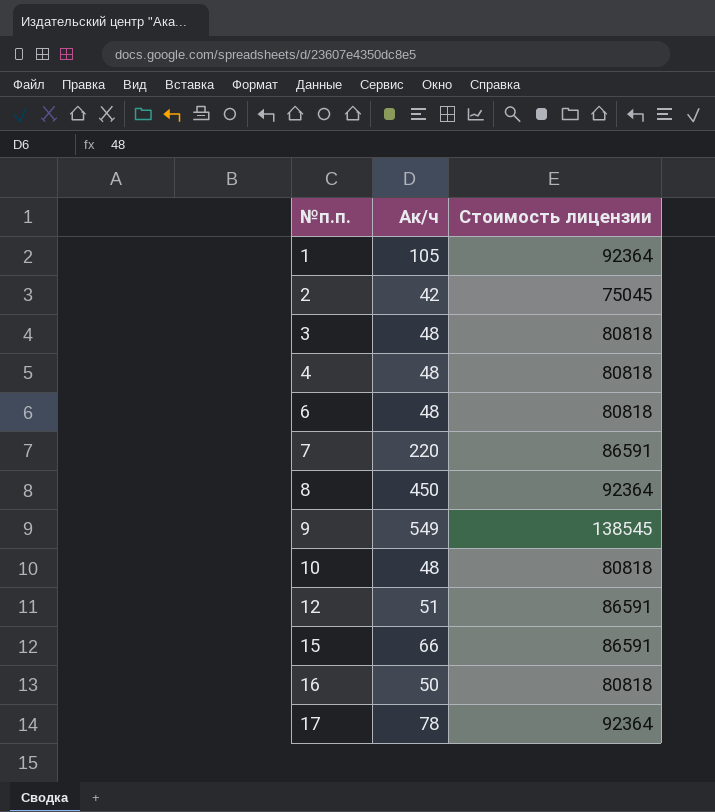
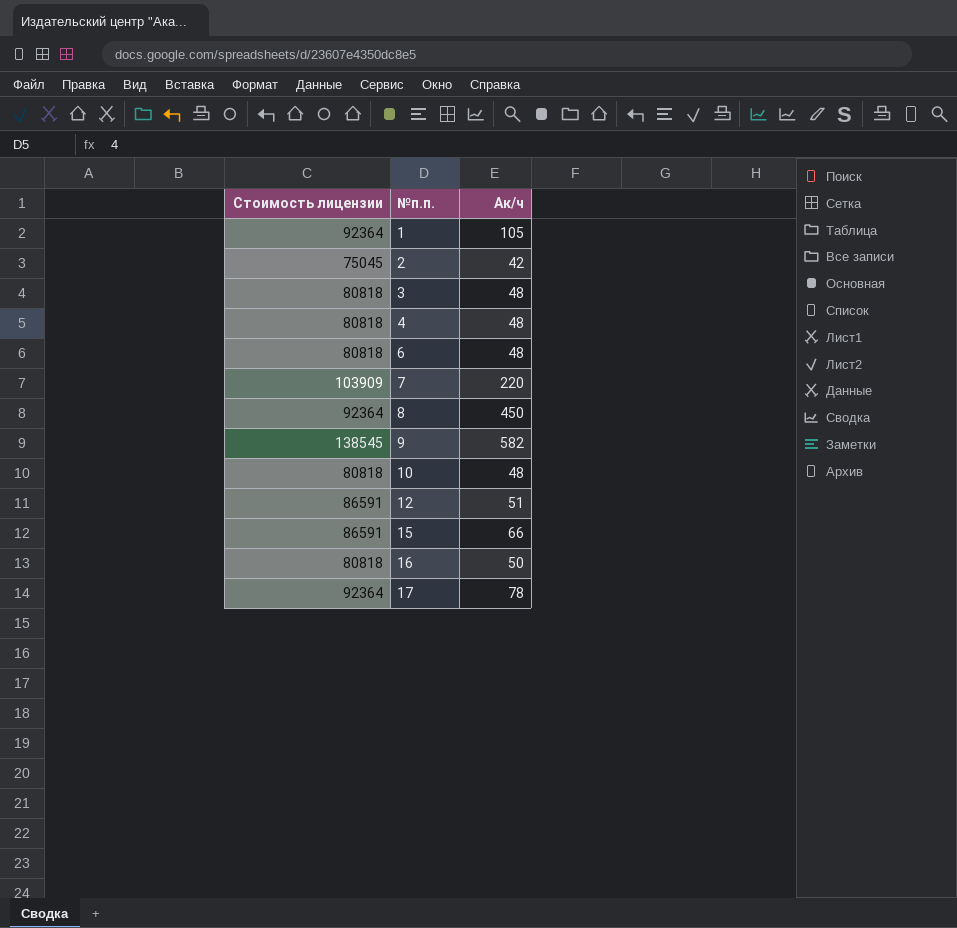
column Стоимость лицензии | position: 3 -> 1
7 | Стоимость лицензии: 86591 -> 103909
9 | Ак/ч: 549 -> 582

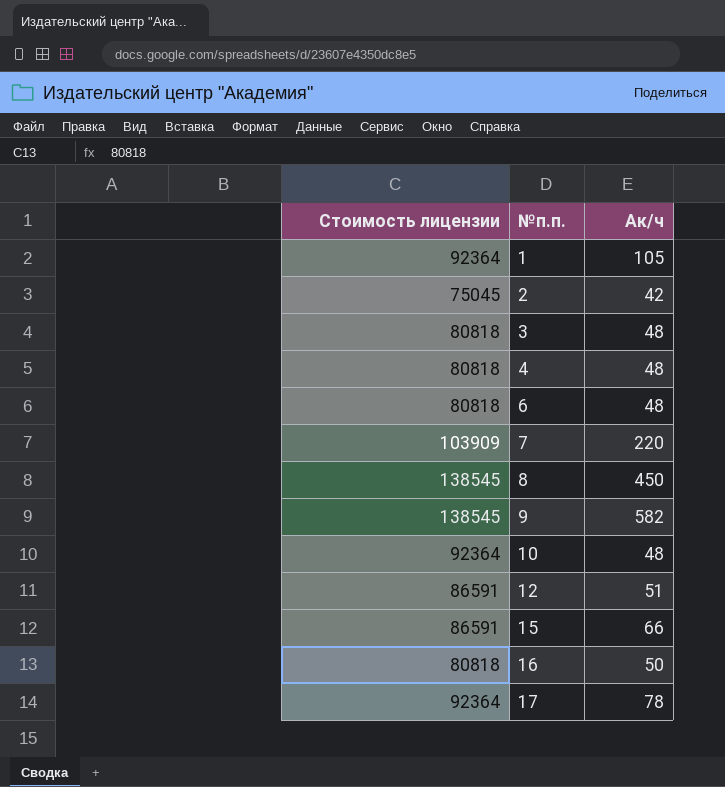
8 | Стоимость лицензии: 92364 -> 138545
10 | Стоимость лицензии: 80818 -> 92364

